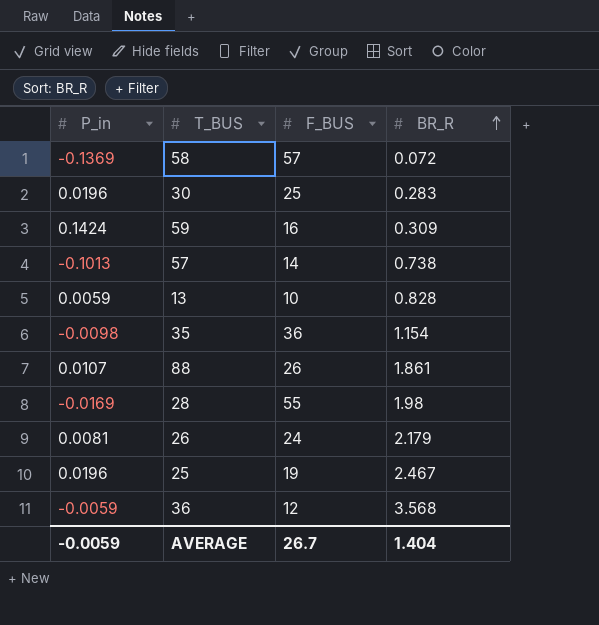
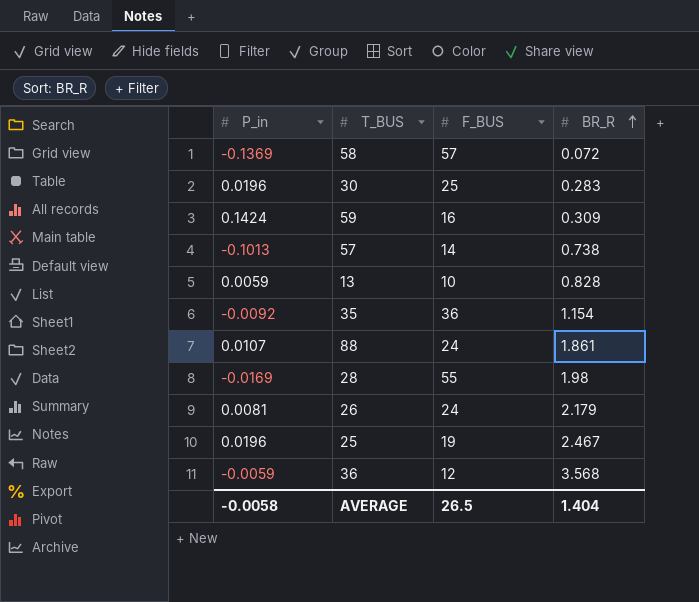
35 | P_in: -0.0098 -> -0.0092
88 | F_BUS: 26 -> 24
AVERAGE | P_in: -0.0059 -> -0.0058
AVERAGE | F_BUS: 26.7 -> 26.5

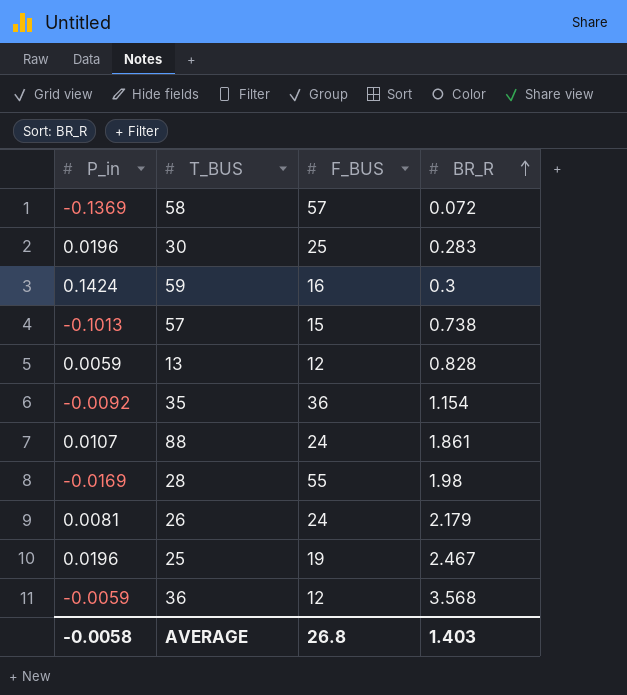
59 | BR_R: 0.309 -> 0.3
57 | F_BUS: 14 -> 15
13 | F_BUS: 10 -> 12
AVERAGE | F_BUS: 26.5 -> 26.8
AVERAGE | BR_R: 1.404 -> 1.403

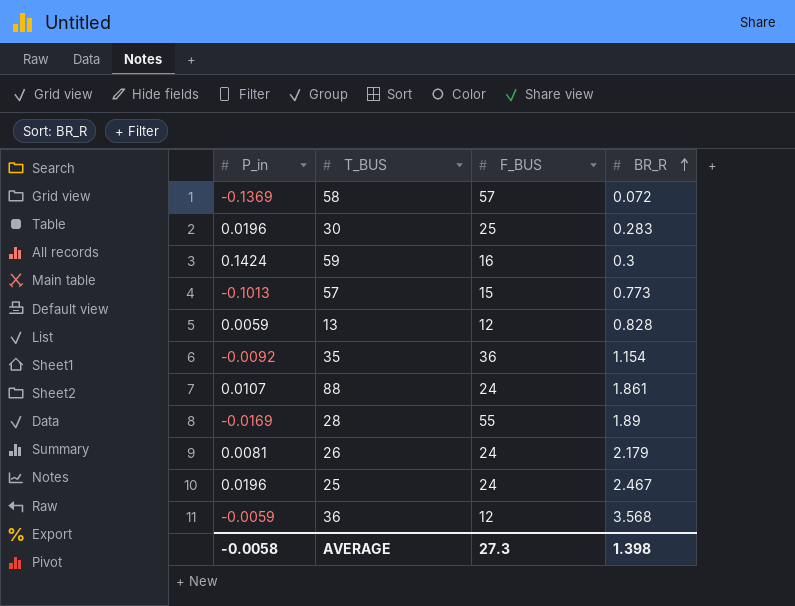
57 | BR_R: 0.738 -> 0.773
28 | BR_R: 1.98 -> 1.89
25 | F_BUS: 19 -> 24
AVERAGE | F_BUS: 26.8 -> 27.3
AVERAGE | BR_R: 1.403 -> 1.398

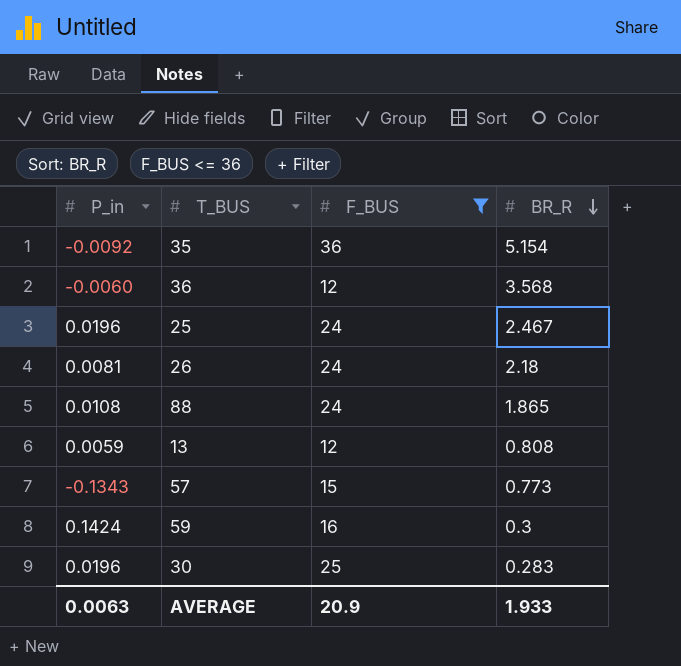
filter: none -> F_BUS <= 36
row order: BR_R ascending -> BR_R descending
35 | BR_R: 1.154 -> 5.154
36 | P_in: -0.0059 -> -0.0060
26 | BR_R: 2.179 -> 2.18
88 | P_in: 0.0107 -> 0.0108
88 | BR_R: 1.861 -> 1.865
13 | BR_R: 0.828 -> 0.808
57 | P_in: -0.1013 -> -0.1343
AVERAGE | P_in: -0.0058 -> 0.0063
AVERAGE | F_BUS: 27.3 -> 20.9
AVERAGE | BR_R: 1.398 -> 1.933

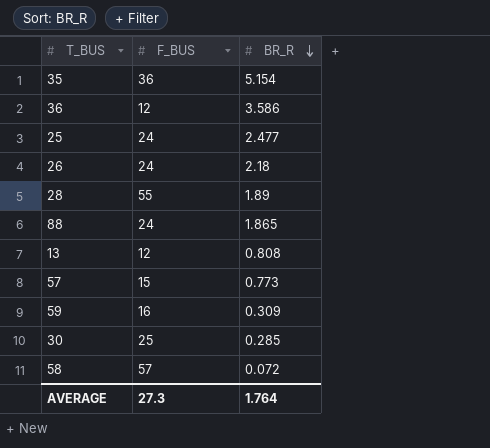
filter: F_BUS <= 36 -> none
column P_in | position: 1 -> none
36 | BR_R: 3.568 -> 3.586
25 | BR_R: 2.467 -> 2.477
59 | BR_R: 0.3 -> 0.309
30 | BR_R: 0.283 -> 0.285
AVERAGE | F_BUS: 20.9 -> 27.3
AVERAGE | BR_R: 1.933 -> 1.764

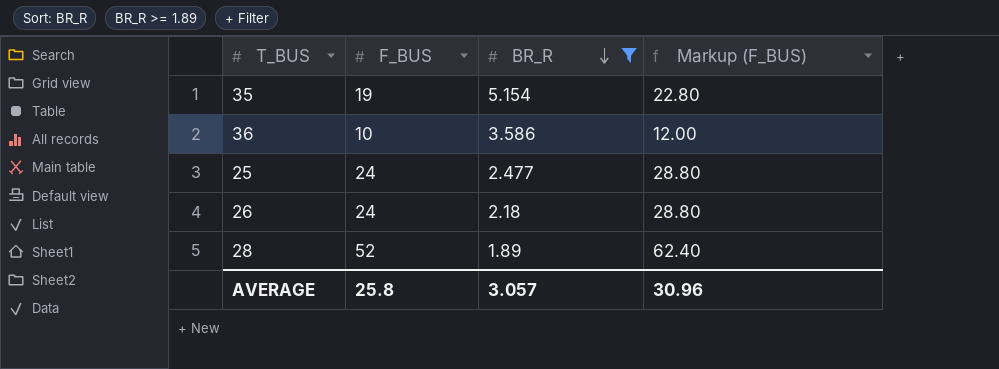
filter: none -> BR_R >= 1.89
column Markup (F_BUS) | formula: none -> [F_BUS] * 1.2
35 | F_BUS: 36 -> 19
36 | F_BUS: 12 -> 10
28 | F_BUS: 55 -> 52
AVERAGE | F_BUS: 27.3 -> 25.8
AVERAGE | BR_R: 1.764 -> 3.057

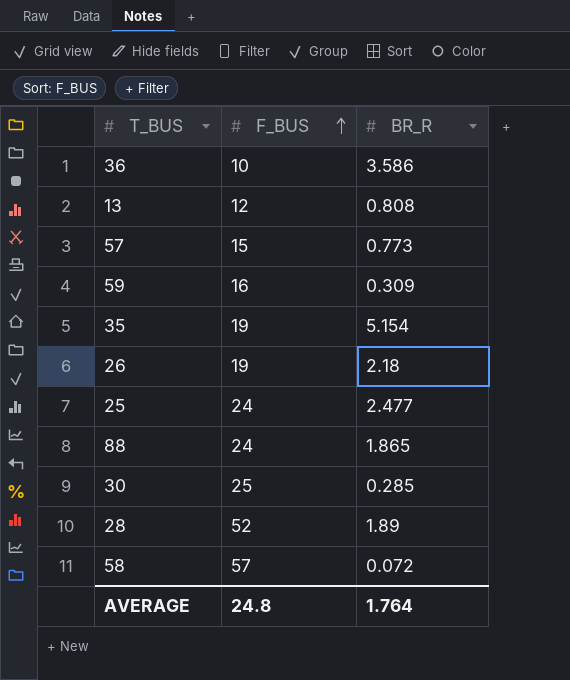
filter: BR_R >= 1.89 -> none
row order: BR_R descending -> F_BUS ascending
column Markup (F_BUS) | formula: [F_BUS] * 1.2 -> none
26 | F_BUS: 24 -> 19
AVERAGE | F_BUS: 25.8 -> 24.8
AVERAGE | BR_R: 3.057 -> 1.764

